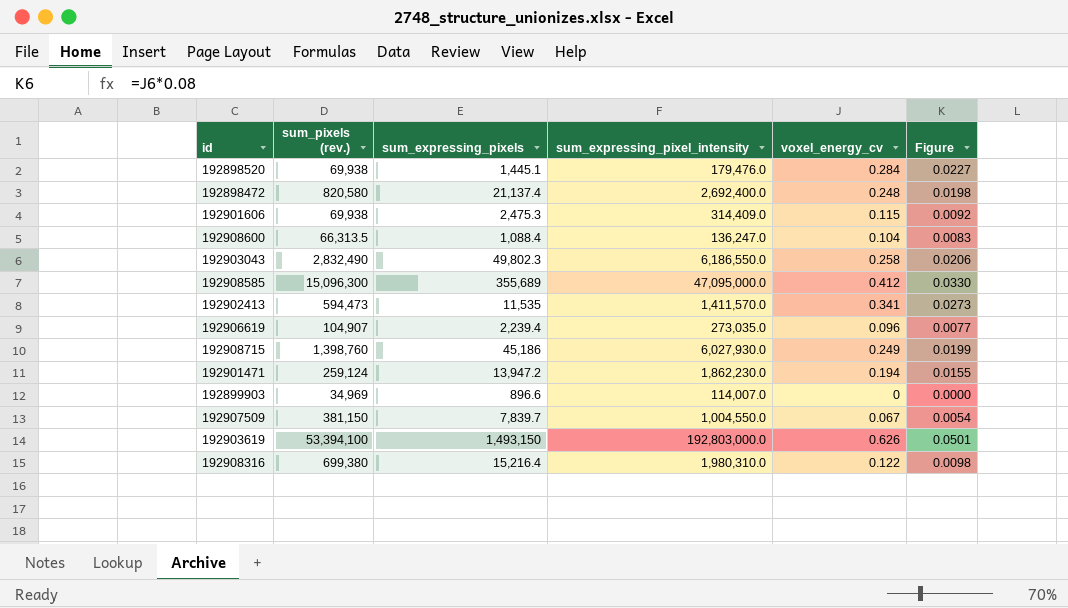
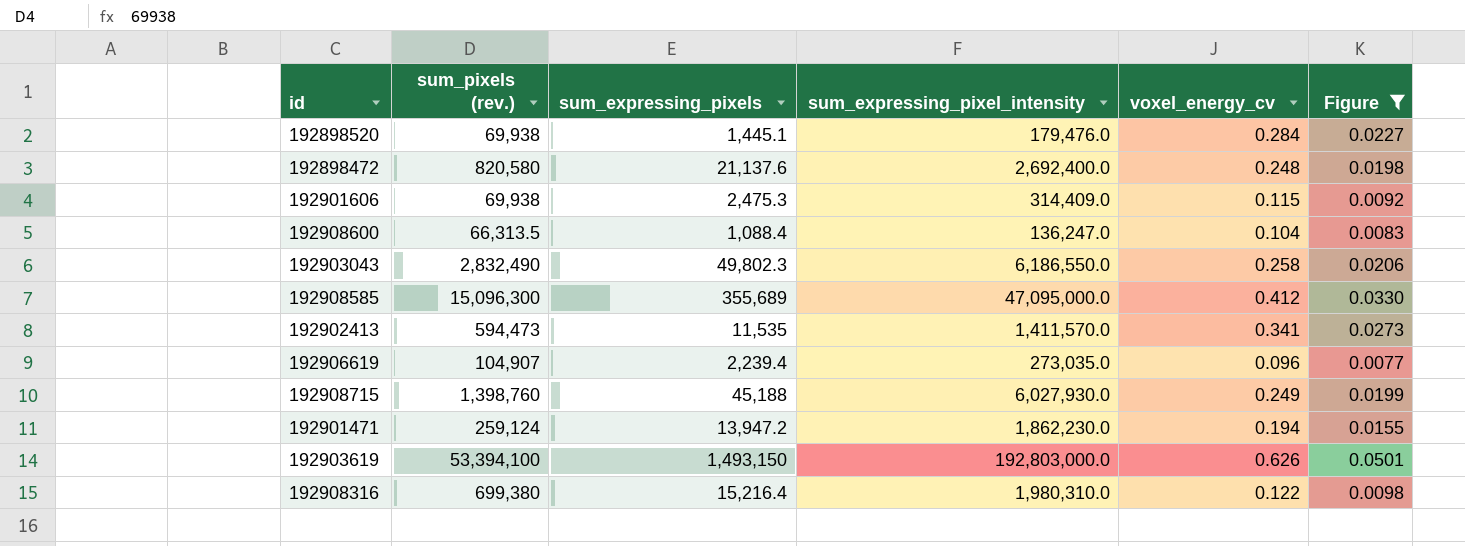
filter: none -> Figure >= 0.0077
192898472 | sum_expressing_pixels: 21,137.4 -> 21,137.6
192908715 | sum_expressing_pixels: 45,186 -> 45,188

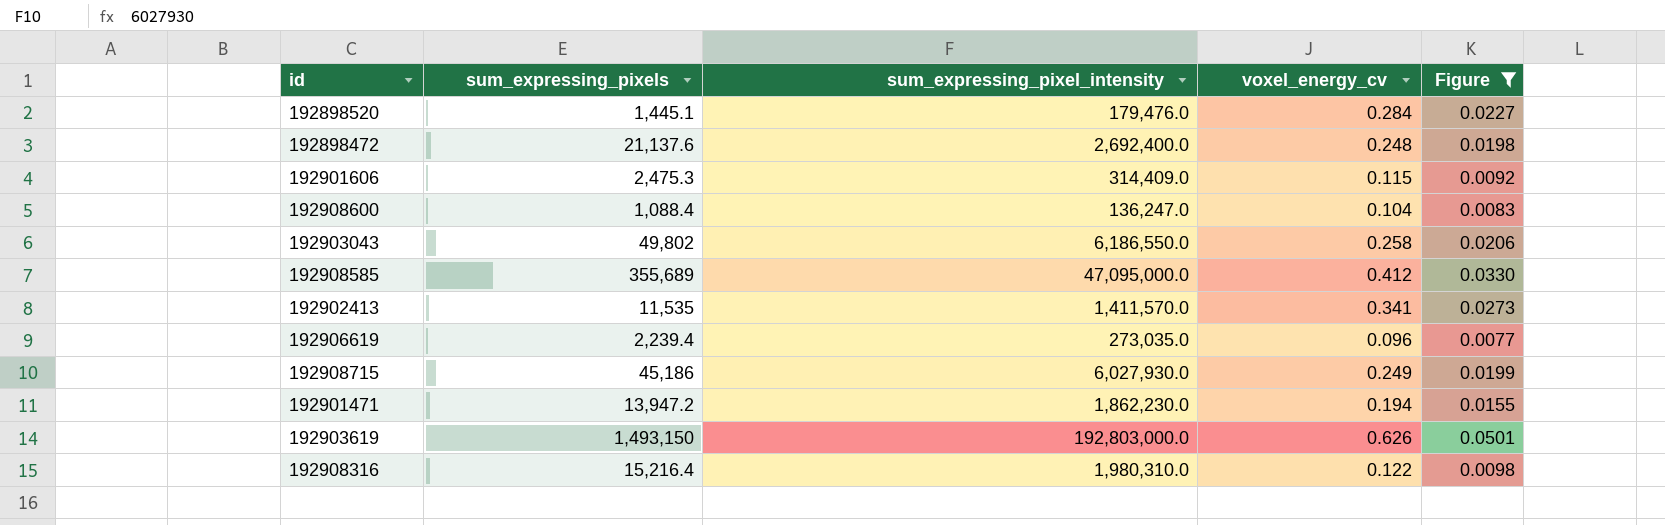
column sum_pixels (rev.) | position: 2 -> none
192903043 | sum_expressing_pixels: 49,802.3 -> 49,802
192908715 | sum_expressing_pixels: 45,188 -> 45,186

